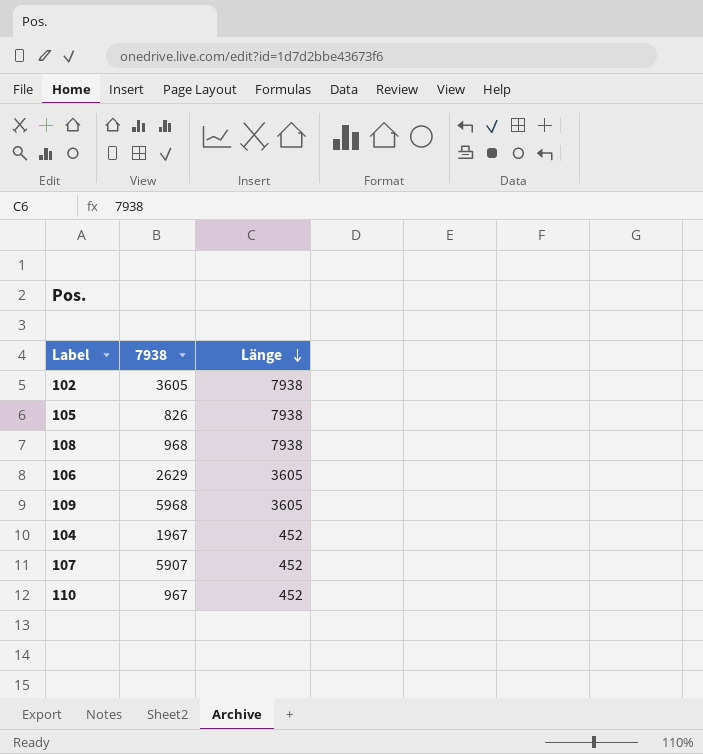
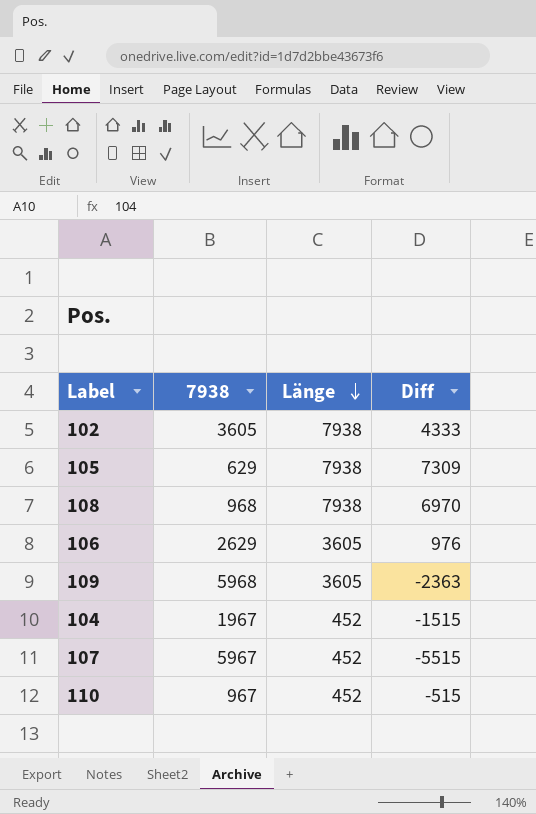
column Diff | formula: none -> [Länge] - [7938]
105 | 7938: 826 -> 629
107 | 7938: 5907 -> 5967

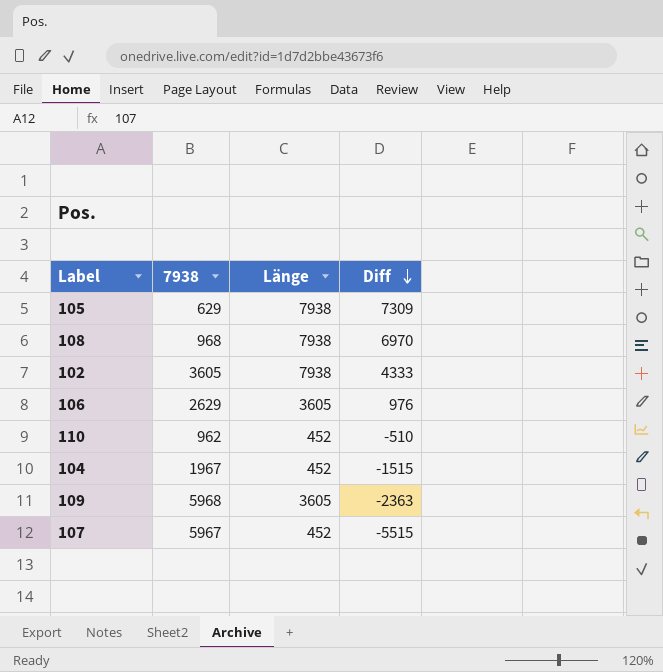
row order: Länge descending -> Diff descending
110 | 7938: 967 -> 962
110 | Diff: -515 -> -510

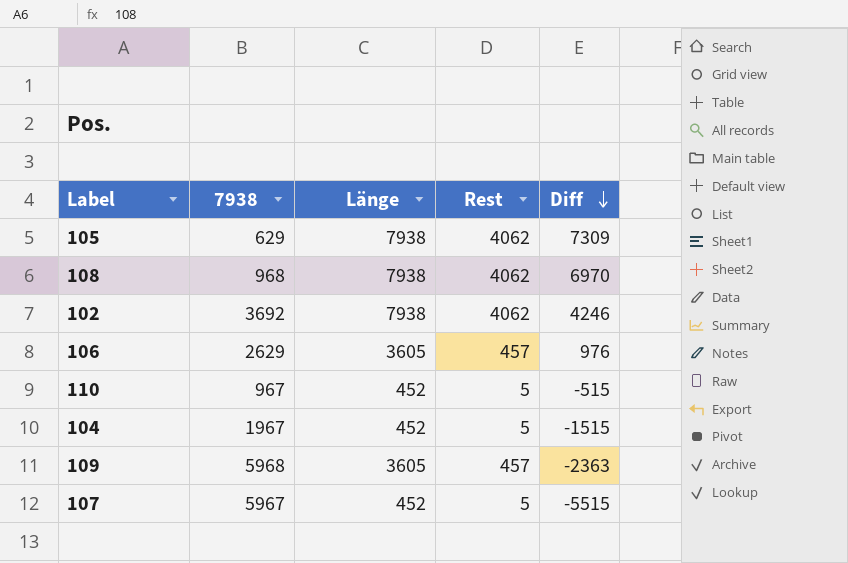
column Rest | position: none -> 4
102 | 7938: 3605 -> 3692
102 | Diff: 4333 -> 4246
110 | 7938: 962 -> 967
110 | Diff: -510 -> -515

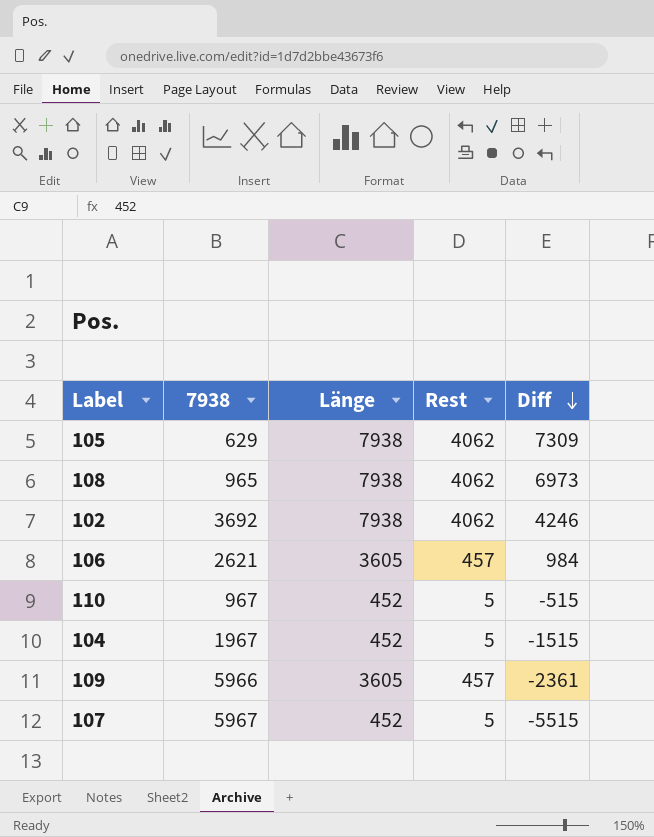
108 | 7938: 968 -> 965
108 | Diff: 6970 -> 6973
106 | 7938: 2629 -> 2621
106 | Diff: 976 -> 984
109 | 7938: 5968 -> 5966
109 | Diff: -2363 -> -2361

